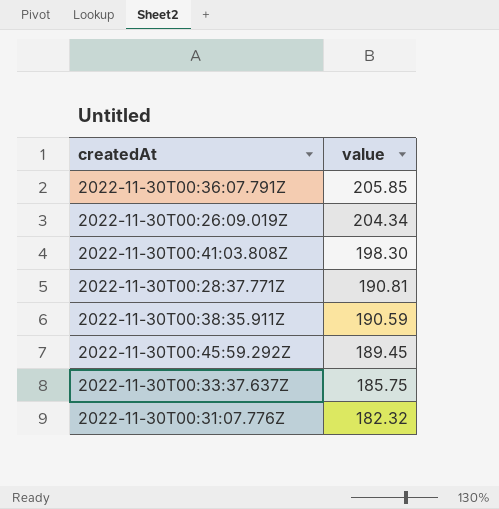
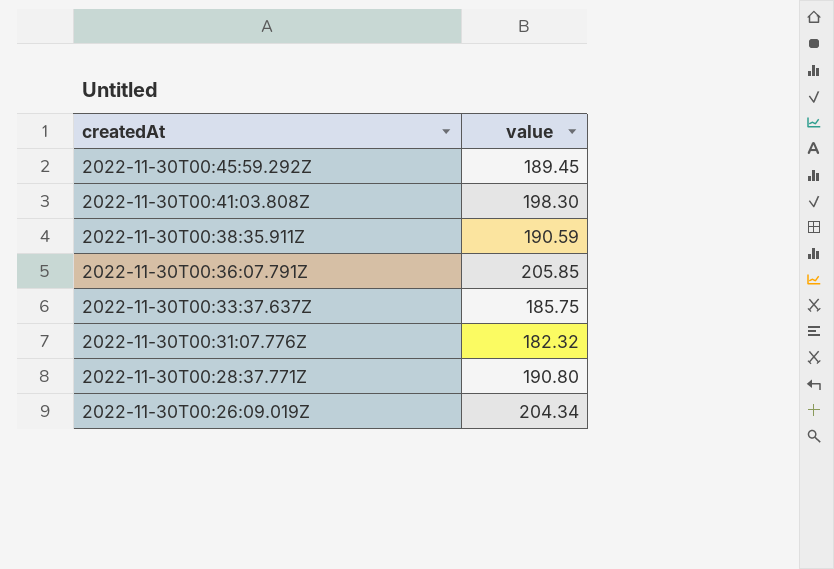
row order: value descending -> createdAt descending
2022-11-30T00:28:37.771Z | value: 190.81 -> 190.80

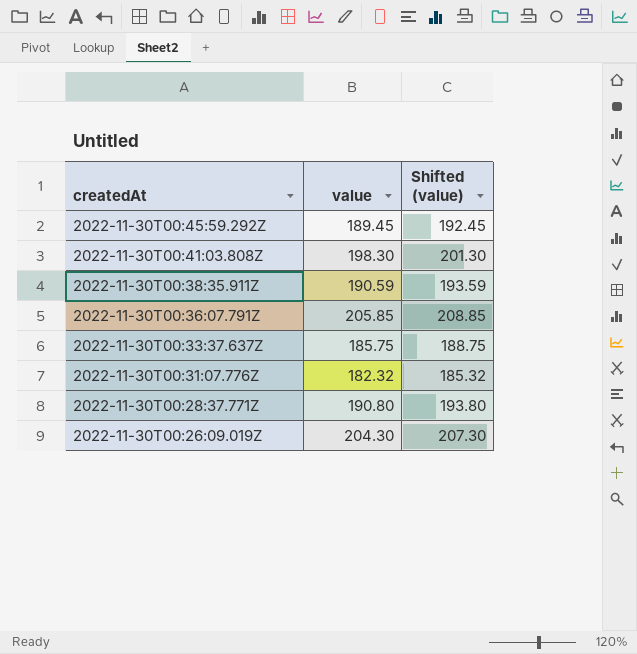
column Shifted (value) | formula: none -> [value] + 3
2022-11-30T00:26:09.019Z | value: 204.34 -> 204.30

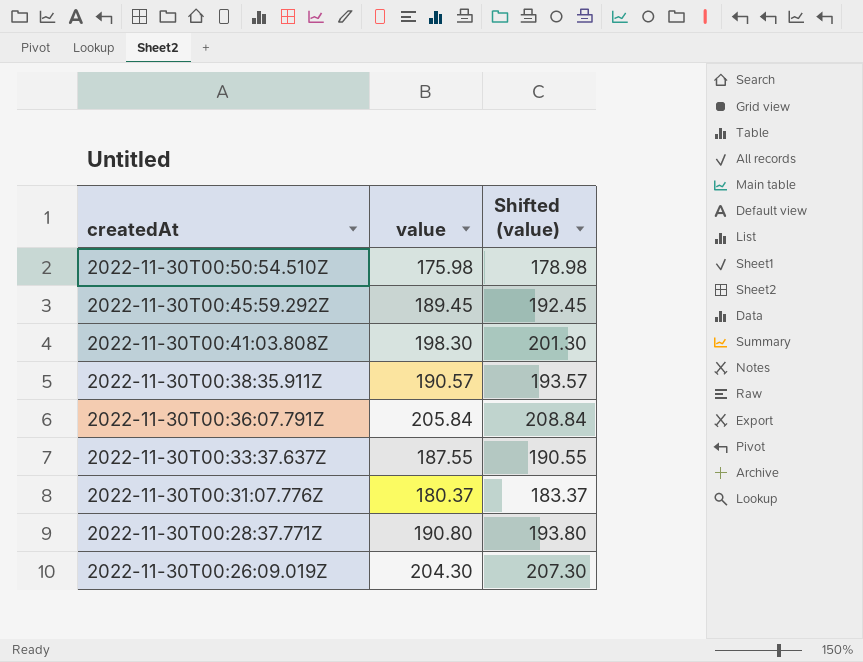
row 2022-11-30T00:50:54.510Z: none -> 175.98 | 178.98
2022-11-30T00:38:35.911Z | value: 190.59 -> 190.57
2022-11-30T00:38:35.911Z | Shifted (value): 193.59 -> 193.57
2022-11-30T00:36:07.791Z | value: 205.85 -> 205.84
2022-11-30T00:36:07.791Z | Shifted (value): 208.85 -> 208.84
2022-11-30T00:33:37.637Z | value: 185.75 -> 187.55
2022-11-30T00:33:37.637Z | Shifted (value): 188.75 -> 190.55
2022-11-30T00:31:07.776Z | value: 182.32 -> 180.37
2022-11-30T00:31:07.776Z | Shifted (value): 185.32 -> 183.37

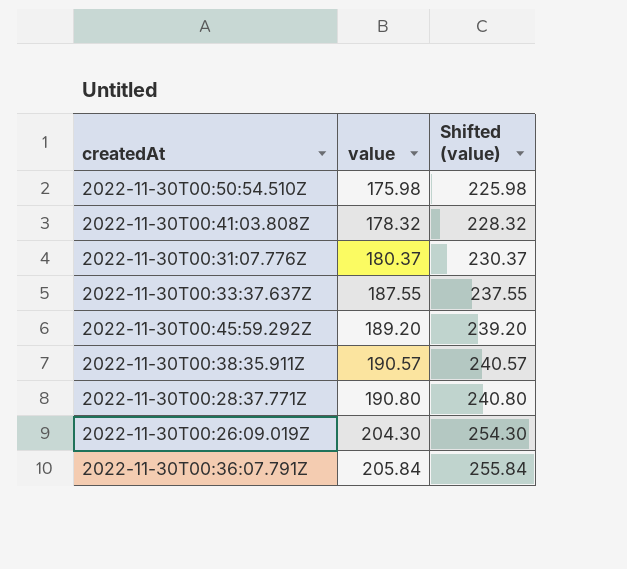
row order: createdAt descending -> value ascending
column Shifted (value) | formula: [value] + 3 -> [value] + 50
2022-11-30T00:41:03.808Z | value: 198.30 -> 178.32
2022-11-30T00:45:59.292Z | value: 189.45 -> 189.20

